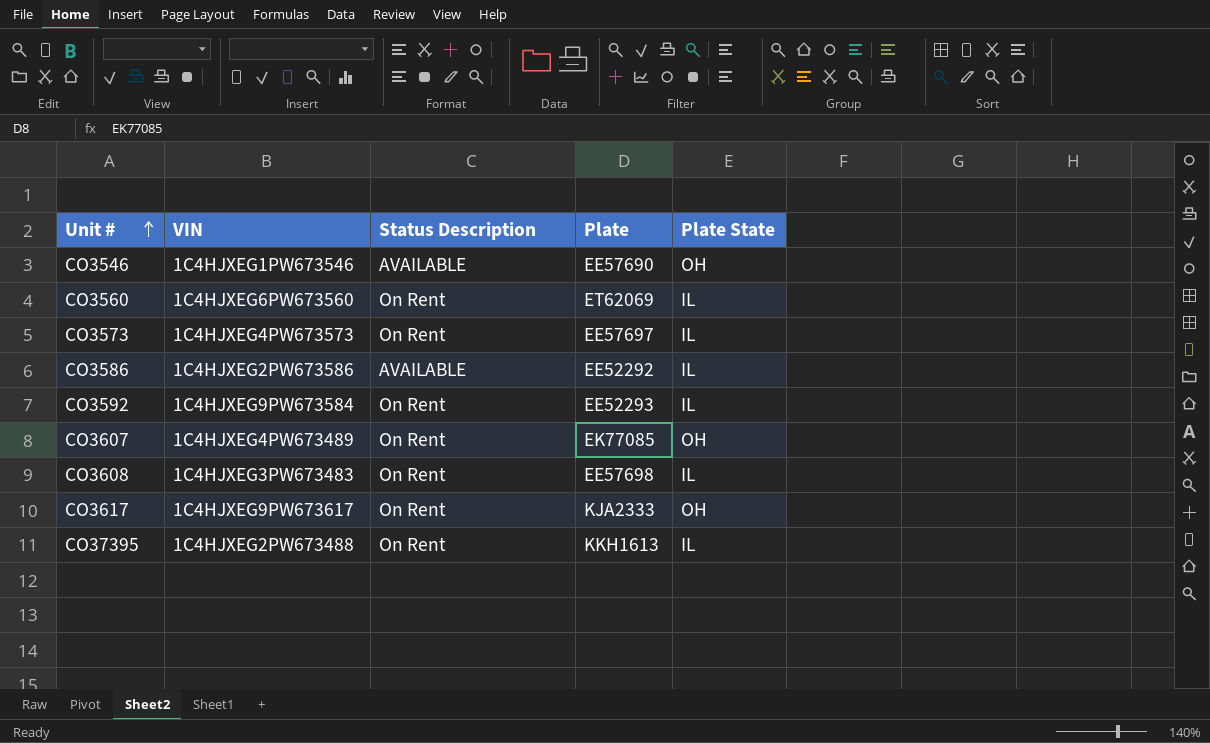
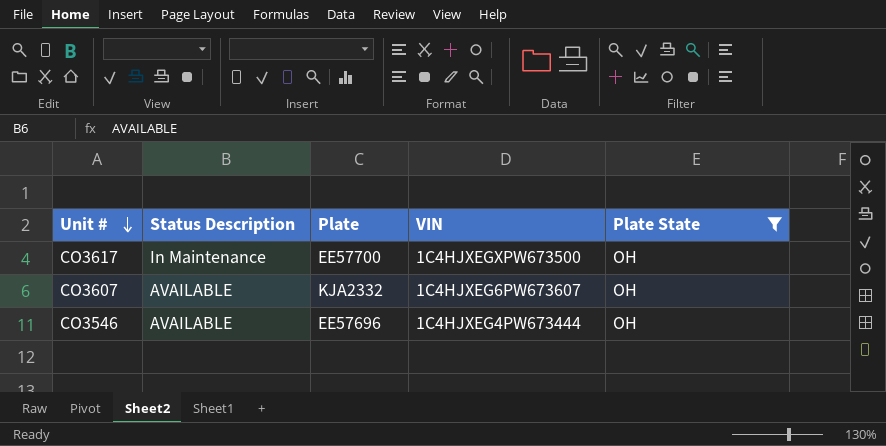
filter: none -> Plate State = OH
row order: Unit # ascending -> Unit # descending
column VIN | position: 2 -> 4
CO3617 | Status Description: On Rent -> In Maintenance
CO3617 | Plate: KJA2333 -> EE57700
CO3617 | VIN: 1C4HJXEG9PW673617 -> 1C4HJXEGXPW673500
CO3607 | Status Description: On Rent -> AVAILABLE
CO3607 | Plate: EK77085 -> KJA2332
CO3607 | VIN: 1C4HJXEG4PW673489 -> 1C4HJXEG6PW673607
CO3546 | Plate: EE57690 -> EE57696
CO3546 | VIN: 1C4HJXEG1PW673546 -> 1C4HJXEG4PW673444

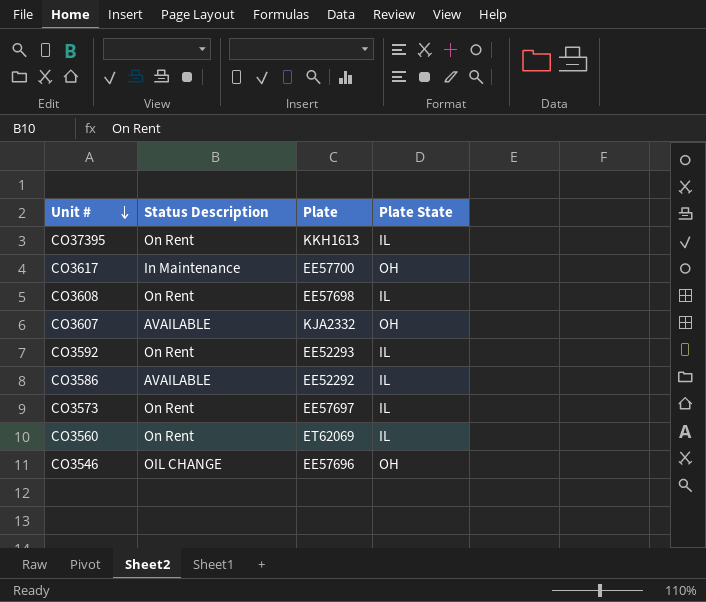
filter: Plate State = OH -> none
column VIN | position: 4 -> none
CO3546 | Status Description: AVAILABLE -> OIL CHANGE

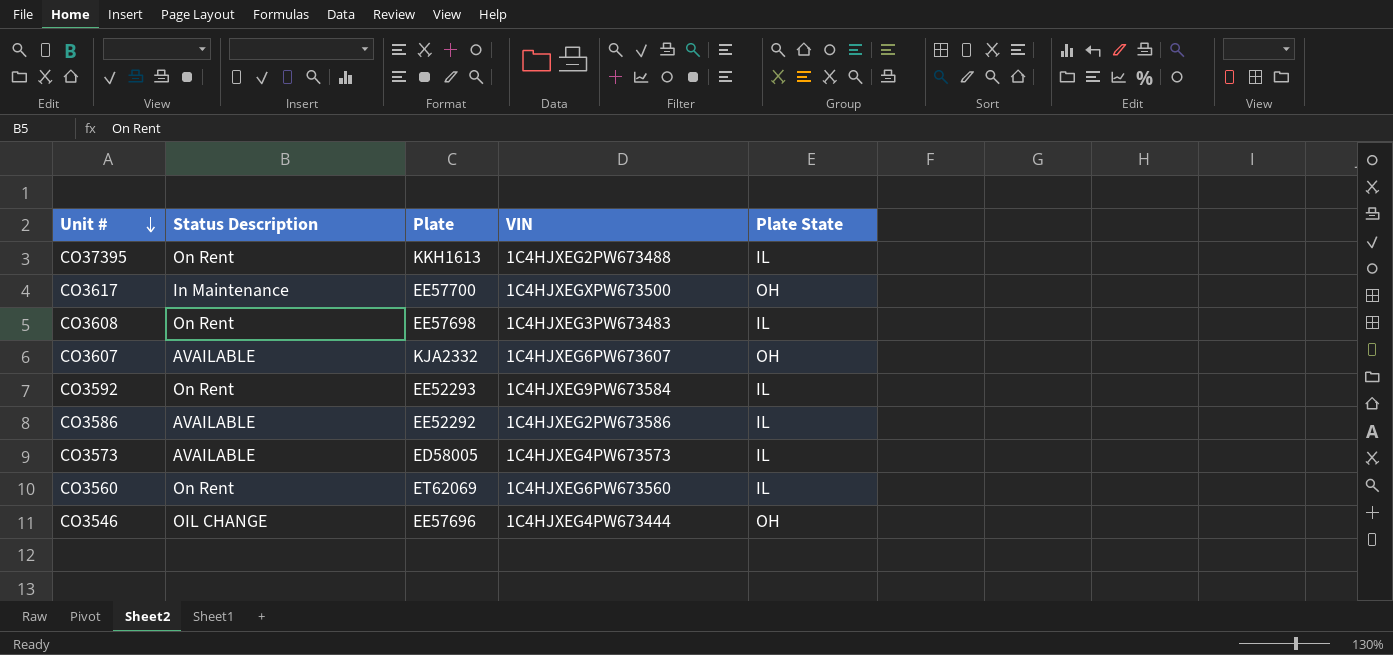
column VIN | position: none -> 4
CO3573 | Status Description: On Rent -> AVAILABLE
CO3573 | Plate: EE57697 -> ED58005

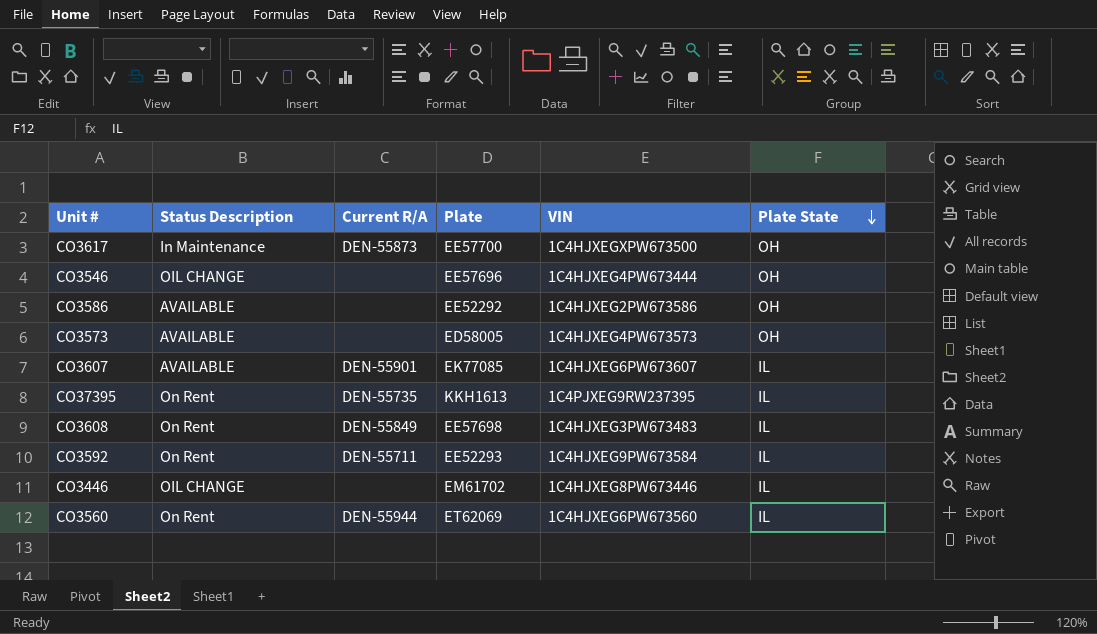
row order: Unit # descending -> Plate State descending
column Current R/A | position: none -> 3
CO3586 | Plate State: IL -> OH
CO3573 | Plate State: IL -> OH
CO3607 | Plate: KJA2332 -> EK77085
CO3607 | Plate State: OH -> IL
CO37395 | VIN: 1C4HJXEG2PW673488 -> 1C4PJXEG9RW237395
row CO3446: none -> OIL CHANGE | none | EM61702 | 1C4HJXEG8PW673446 | IL

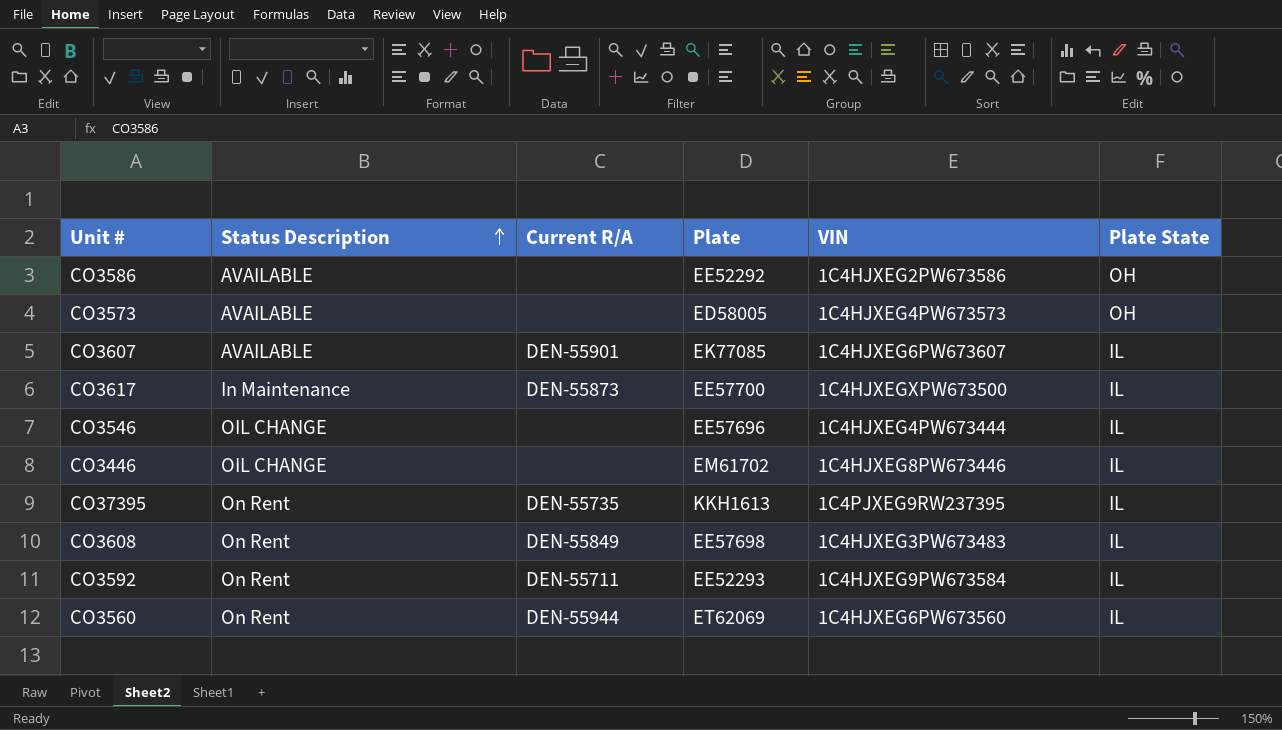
row order: Plate State descending -> Status Description ascending
CO3617 | Plate State: OH -> IL
CO3546 | Plate State: OH -> IL

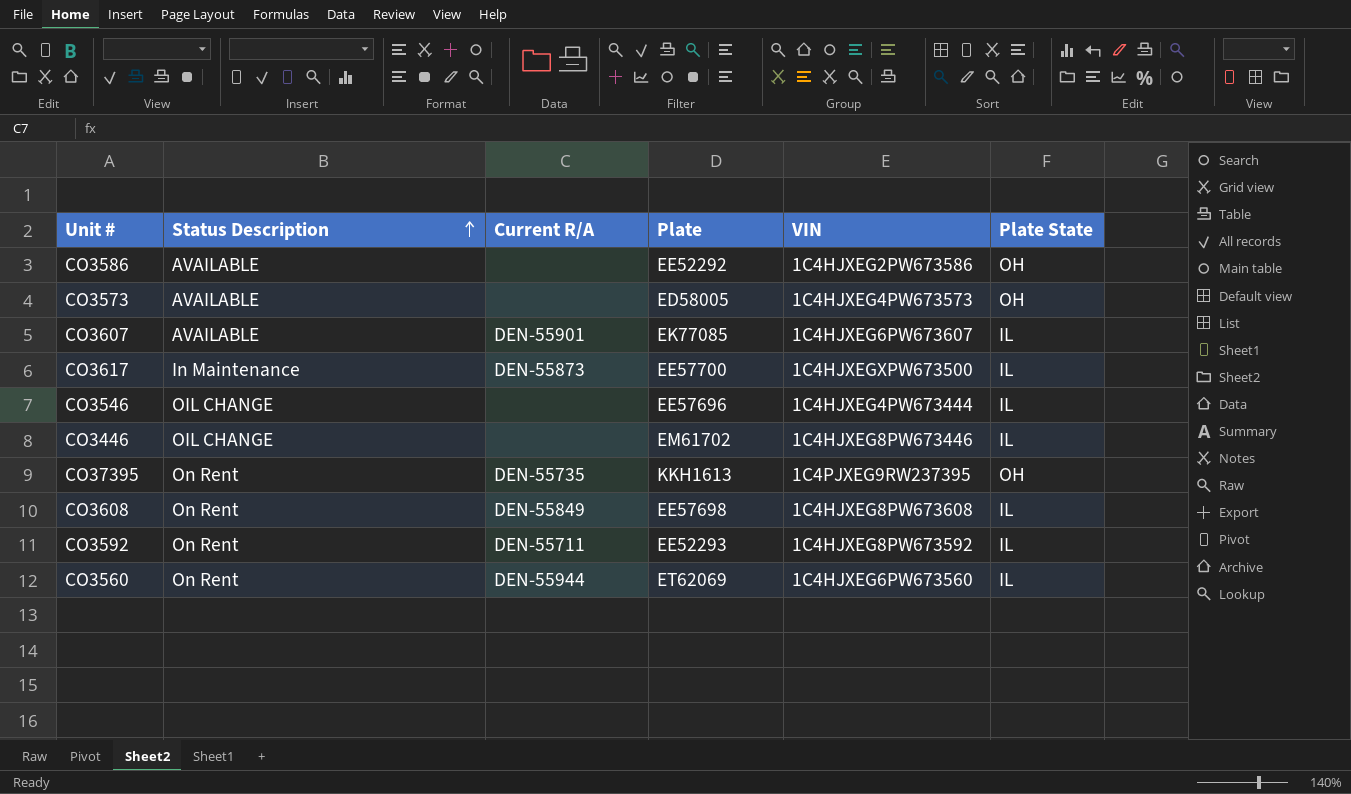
CO37395 | Plate State: IL -> OH
CO3608 | VIN: 1C4HJXEG3PW673483 -> 1C4HJXEG8PW673608
CO3592 | VIN: 1C4HJXEG9PW673584 -> 1C4HJXEG8PW673592

